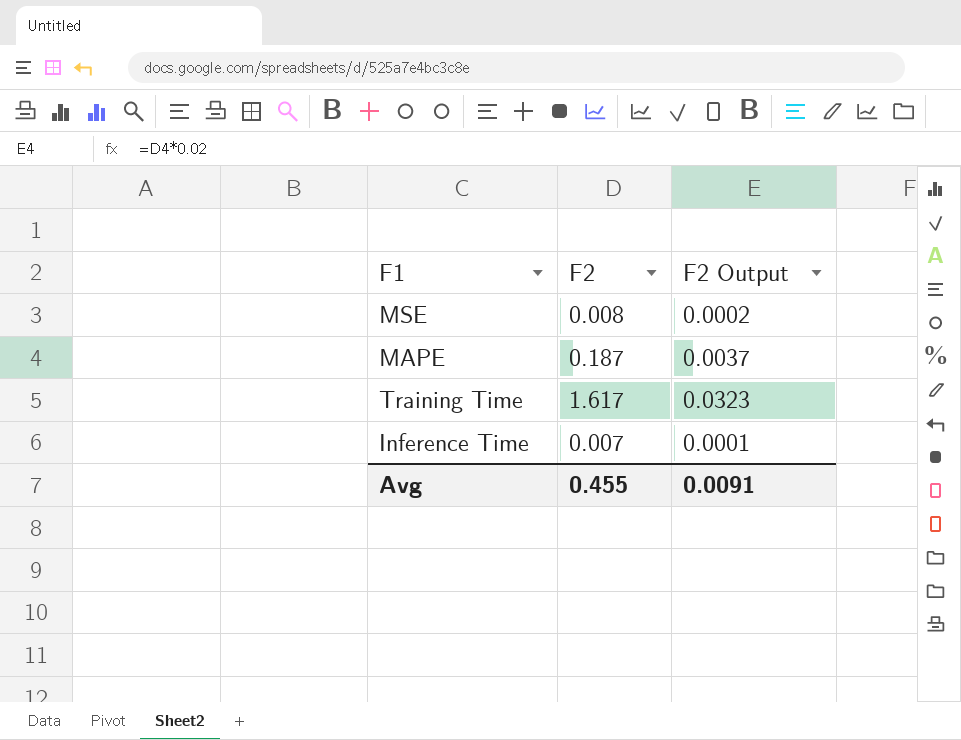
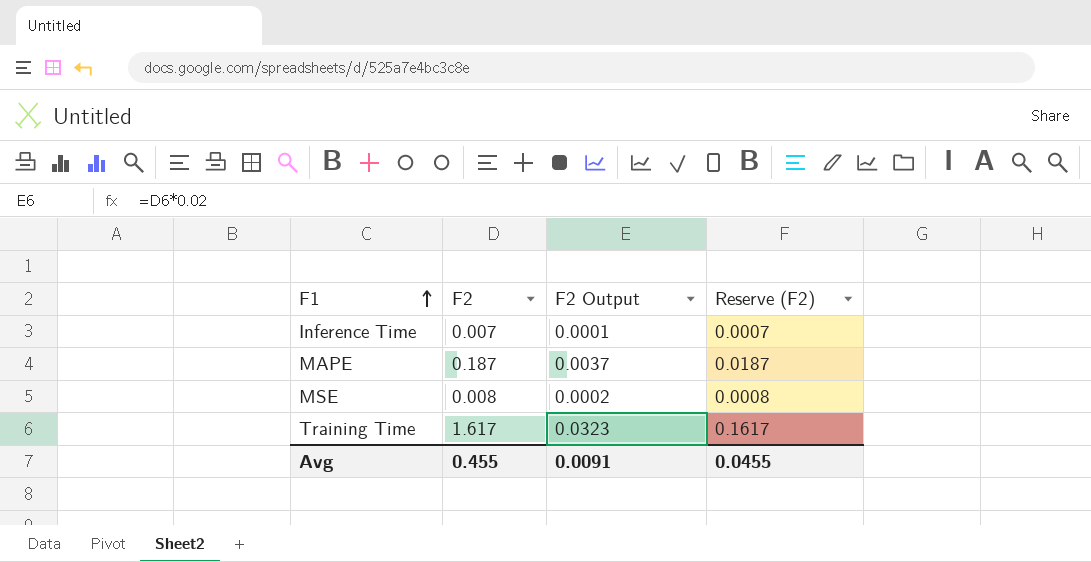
row order: none -> F1 ascending
column Reserve (F2) | formula: none -> [F2] * 0.1

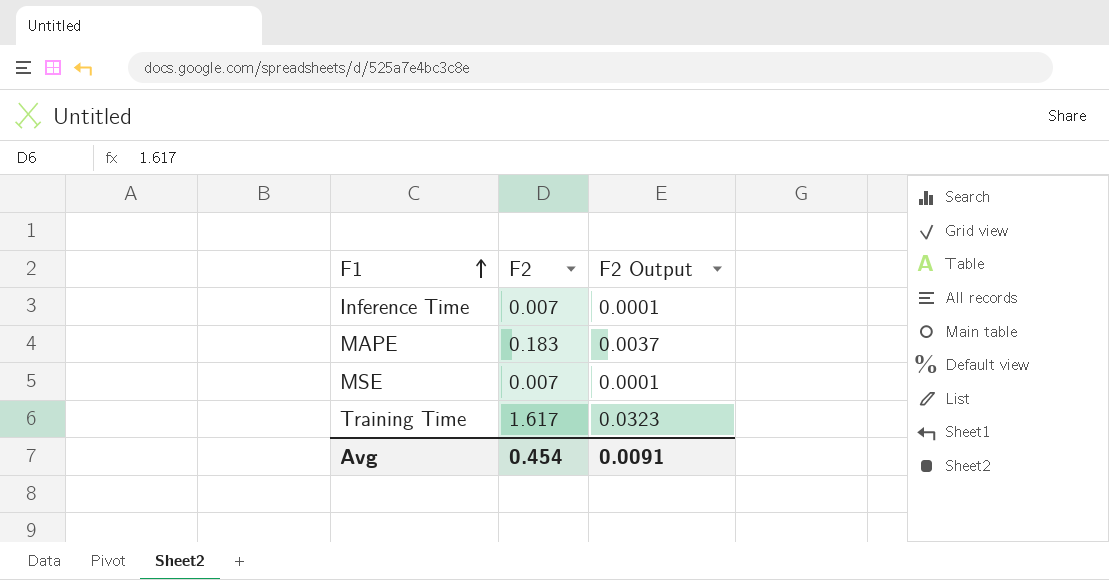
column Reserve (F2) | formula: [F2] * 0.1 -> none
MAPE | F2: 0.187 -> 0.183
MSE | F2: 0.008 -> 0.007
MSE | F2 Output: 0.0002 -> 0.0001
Avg | F2: 0.455 -> 0.454

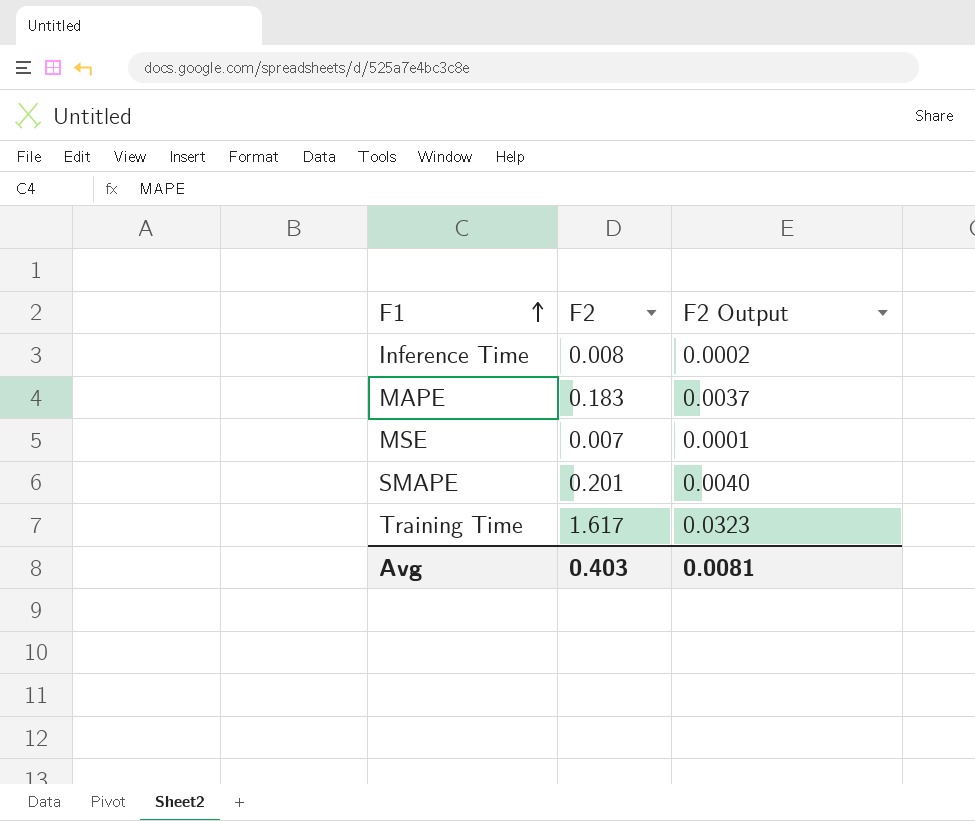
Inference Time | F2: 0.007 -> 0.008
Inference Time | F2 Output: 0.0001 -> 0.0002
row SMAPE: none -> 0.201 | 0.0040
Avg | F2: 0.454 -> 0.403
Avg | F2 Output: 0.0091 -> 0.0081

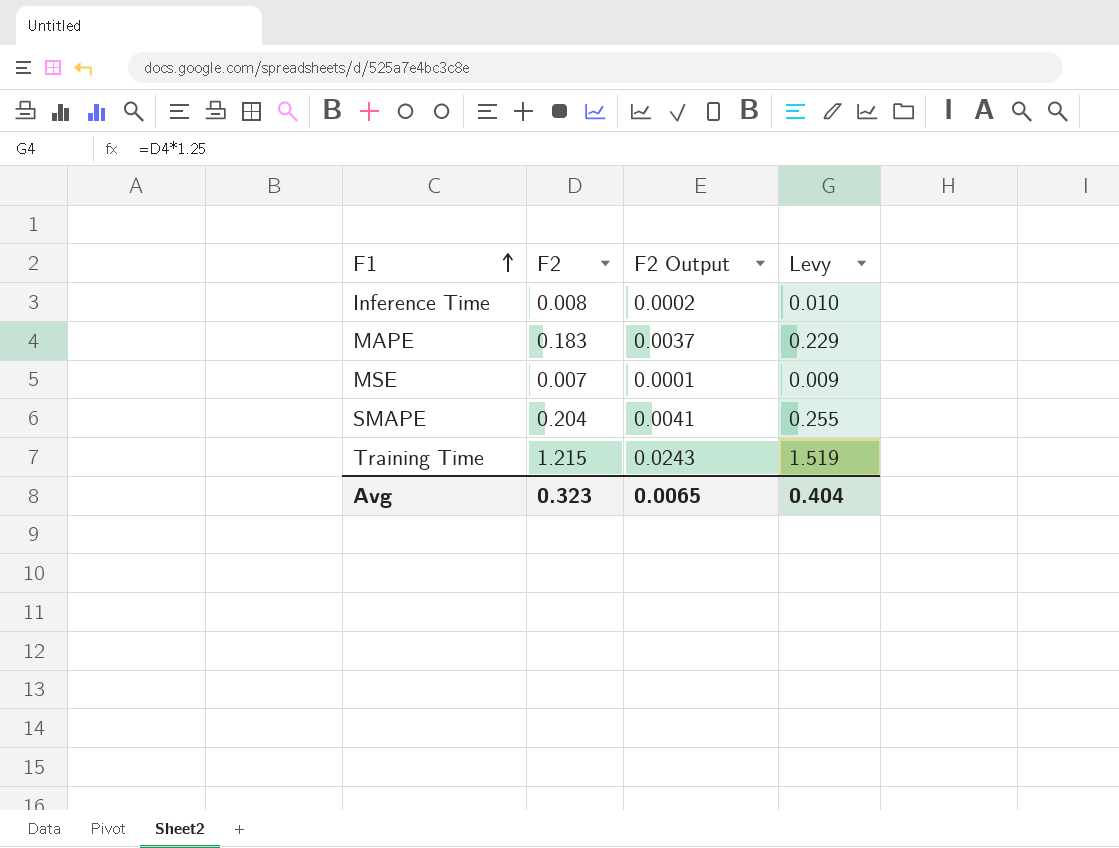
column Levy | formula: none -> [F2] * 1.25
SMAPE | F2: 0.201 -> 0.204
SMAPE | F2 Output: 0.0040 -> 0.0041
Training Time | F2: 1.617 -> 1.215
Training Time | F2 Output: 0.0323 -> 0.0243
Avg | F2: 0.403 -> 0.323
Avg | F2 Output: 0.0081 -> 0.0065

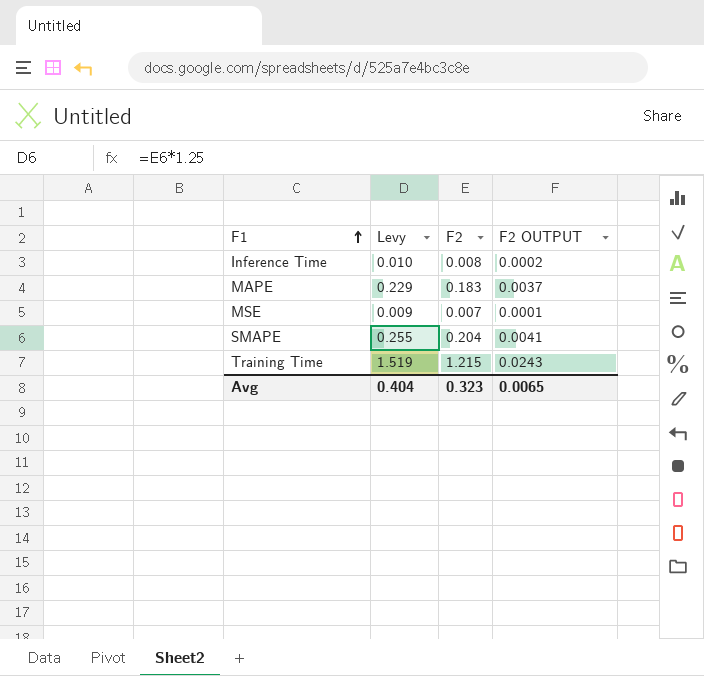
column Levy | position: 4 -> 2
column name: F2 Output -> F2 OUTPUT

